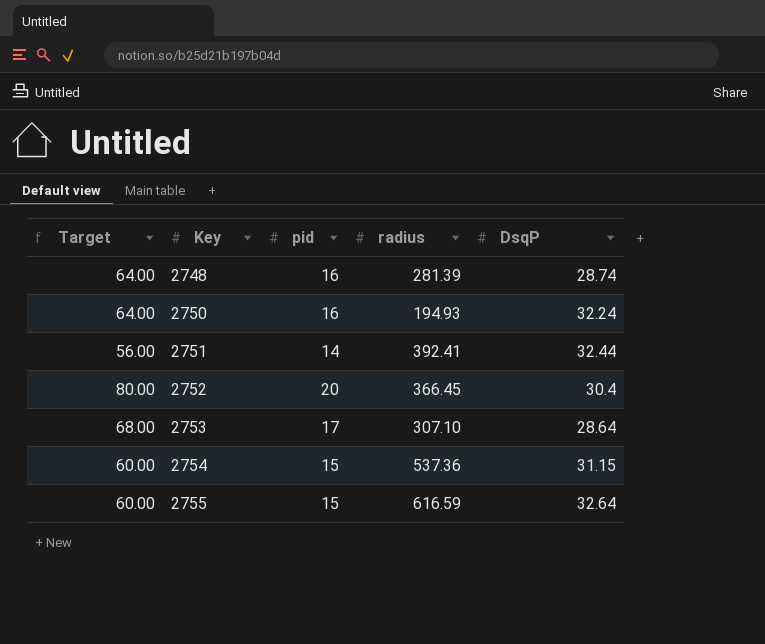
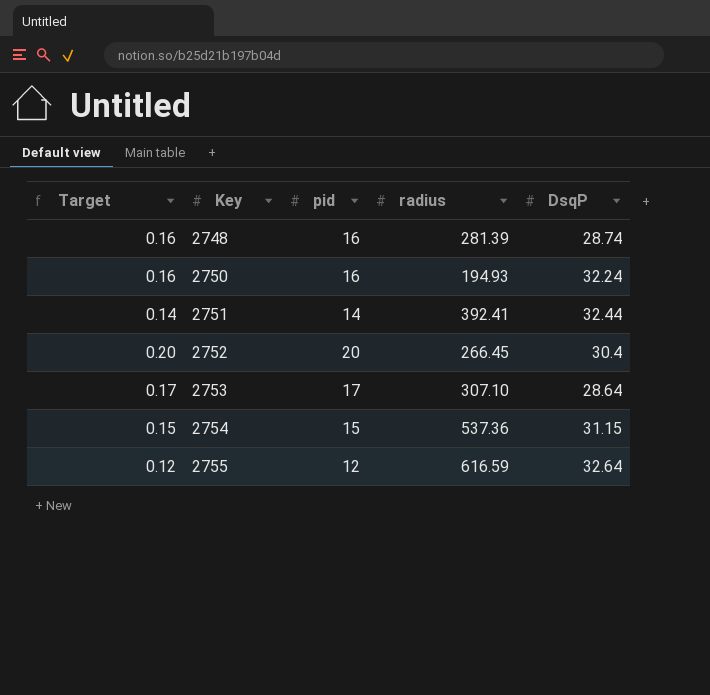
column Target | formula: [pid] * 4 -> [pid] * 0.01
2752 | radius: 366.45 -> 266.45
2755 | pid: 15 -> 12

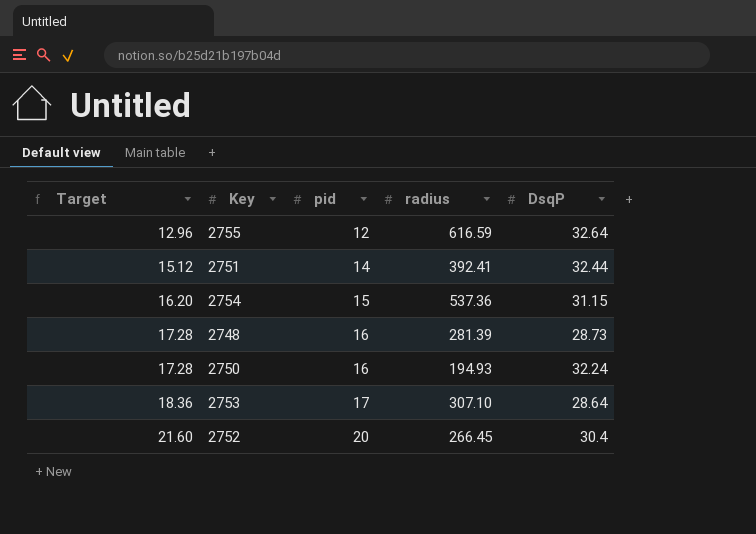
row order: Key ascending -> Target ascending
column Target | formula: [pid] * 0.01 -> [pid] * 1.08
2748 | DsqP: 28.74 -> 28.73

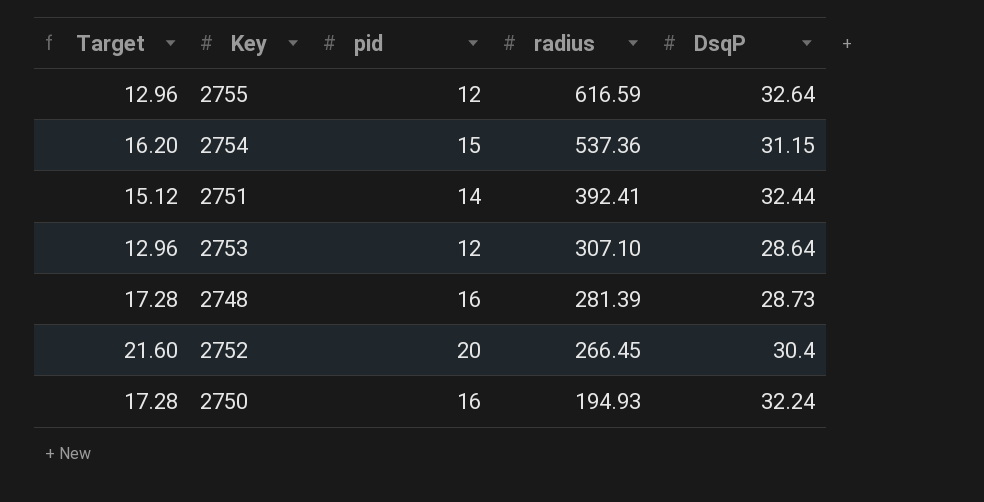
row order: Target ascending -> radius descending
2753 | Target: 18.36 -> 12.96
2753 | pid: 17 -> 12

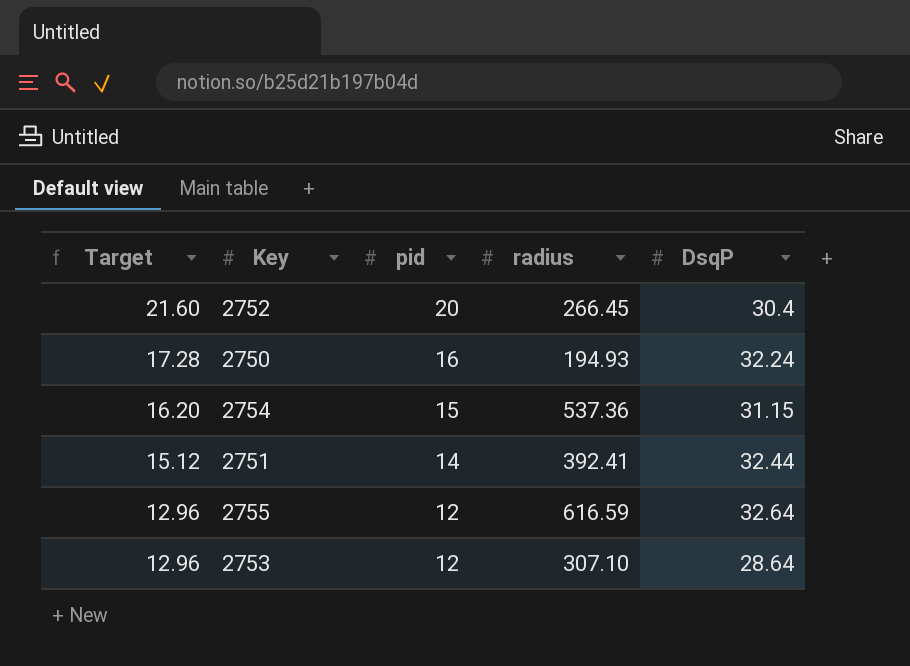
row order: radius descending -> Target descending
row 2748: 17.28 | 16 | 281.39 | 28.73 -> none

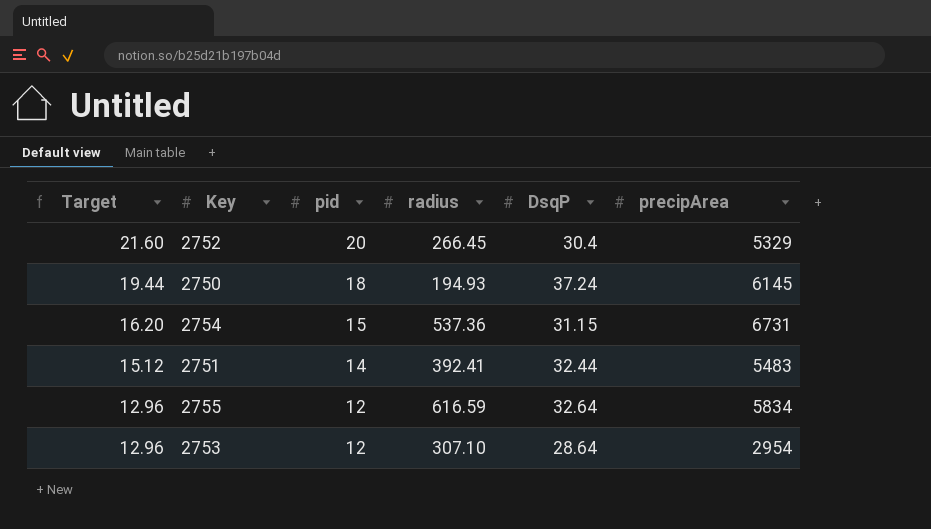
column precipArea | position: none -> 6
2750 | Target: 17.28 -> 19.44
2750 | pid: 16 -> 18
2750 | DsqP: 32.24 -> 37.24

